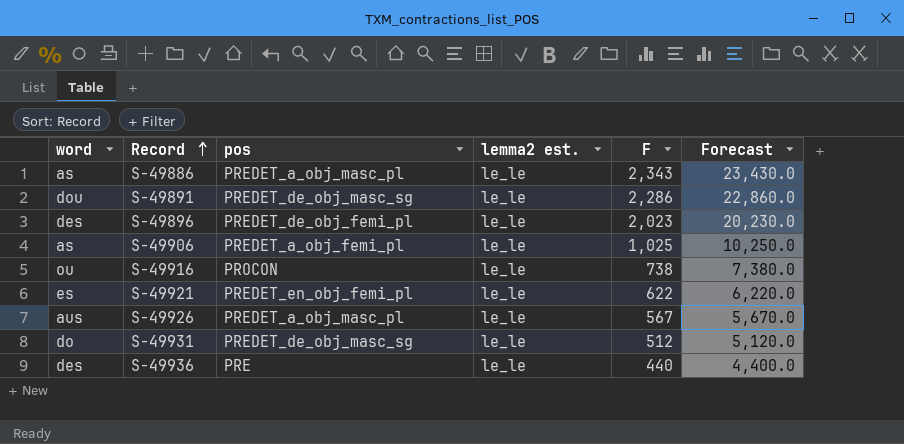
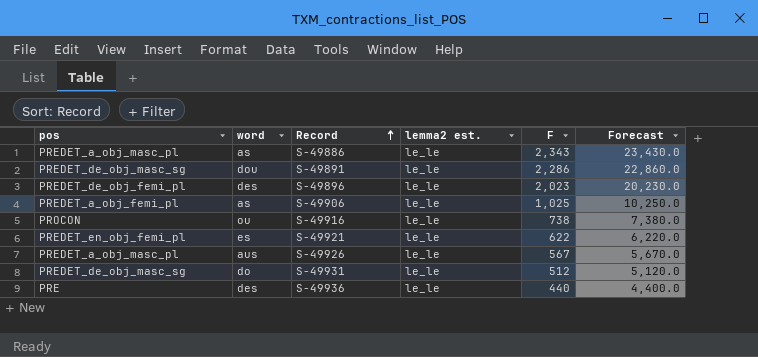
column pos | position: 3 -> 1

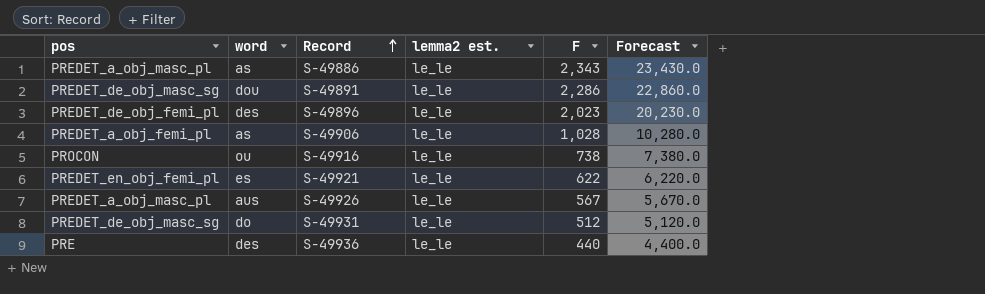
S-49906 | F: 1,025 -> 1,028
S-49906 | Forecast: 10,250.0 -> 10,280.0

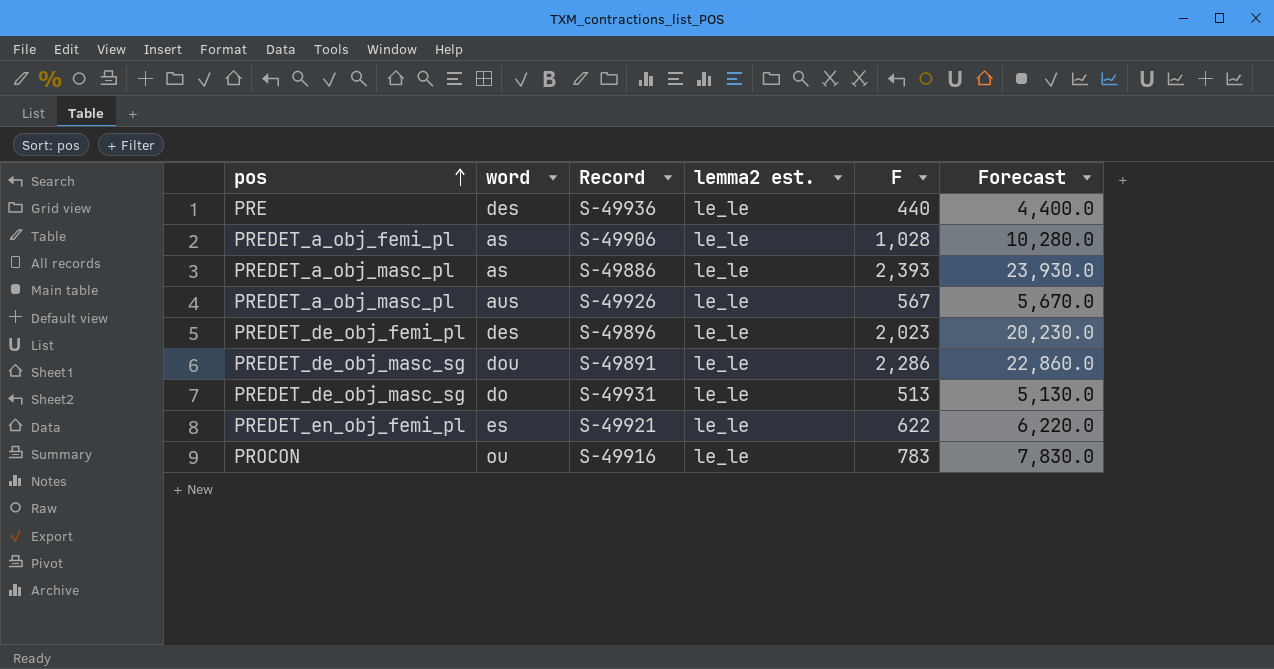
row order: Record ascending -> pos ascending
S-49886 | F: 2,343 -> 2,393
S-49886 | Forecast: 23,430.0 -> 23,930.0
S-49931 | F: 512 -> 513
S-49931 | Forecast: 5,120.0 -> 5,130.0
S-49916 | F: 738 -> 783
S-49916 | Forecast: 7,380.0 -> 7,830.0

